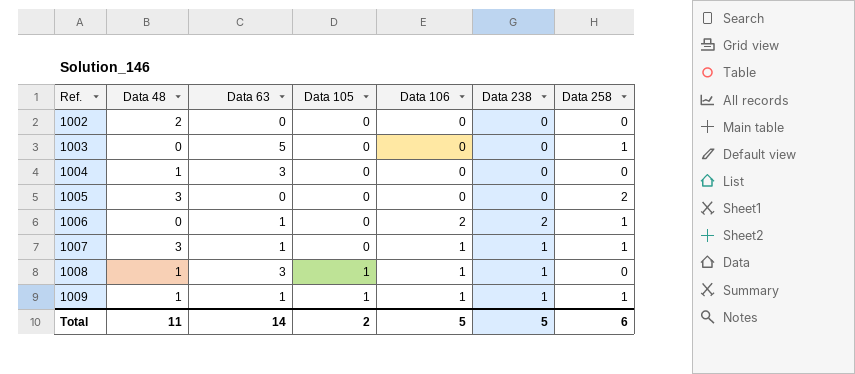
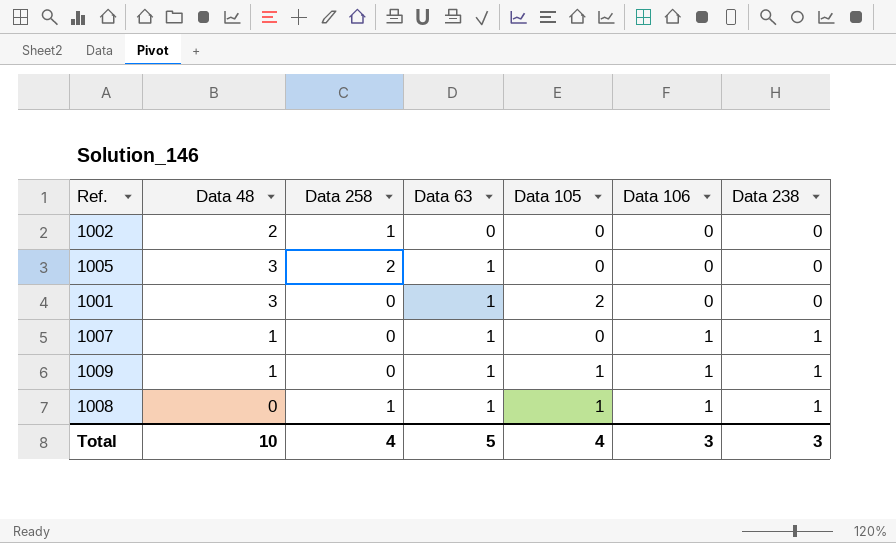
row order: Ref. ascending -> Data 63 ascending
column Data 258 | position: 7 -> 3
row 1003: 0 | 5 | 0 | 0 | 0 | 1 -> none
row 1004: 1 | 3 | 0 | 0 | 0 | 0 -> none
row 1006: 0 | 1 | 0 | 2 | 2 | 1 -> none
1002 | Data 258: 0 -> 1
1005 | Data 63: 0 -> 1
row 1001: none -> 3 | 0 | 1 | 2 | 0 | 0
1007 | Data 48: 3 -> 1
1007 | Data 258: 1 -> 0
1009 | Data 258: 1 -> 0
1008 | Data 48: 1 -> 0
1008 | Data 258: 0 -> 1
1008 | Data 63: 3 -> 1
Total | Data 48: 11 -> 10
Total | Data 258: 6 -> 4
Total | Data 63: 14 -> 5
Total | Data 105: 2 -> 4
Total | Data 106: 5 -> 3
Total | Data 238: 5 -> 3

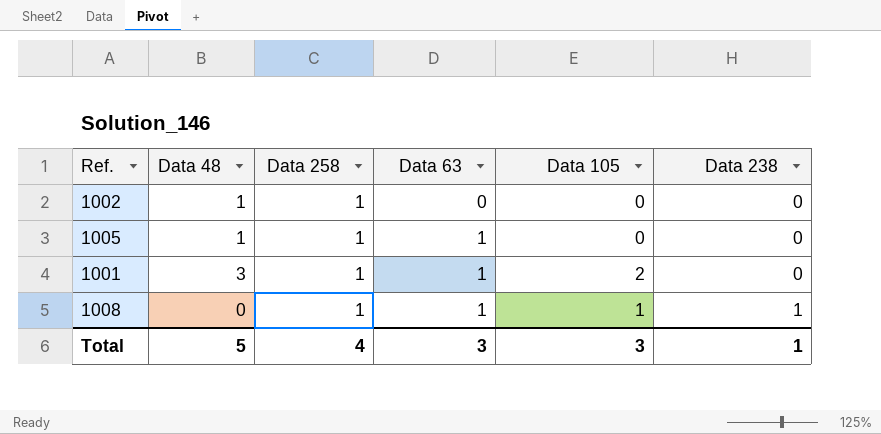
column Data 106 | position: 6 -> none
row 1007: 1 | 0 | 1 | 0 | 1 | 1 -> none
row 1009: 1 | 0 | 1 | 1 | 1 | 1 -> none
1002 | Data 48: 2 -> 1
1005 | Data 48: 3 -> 1
1005 | Data 258: 2 -> 1
1001 | Data 258: 0 -> 1
Total | Data 48: 10 -> 5
Total | Data 63: 5 -> 3
Total | Data 105: 4 -> 3
Total | Data 238: 3 -> 1

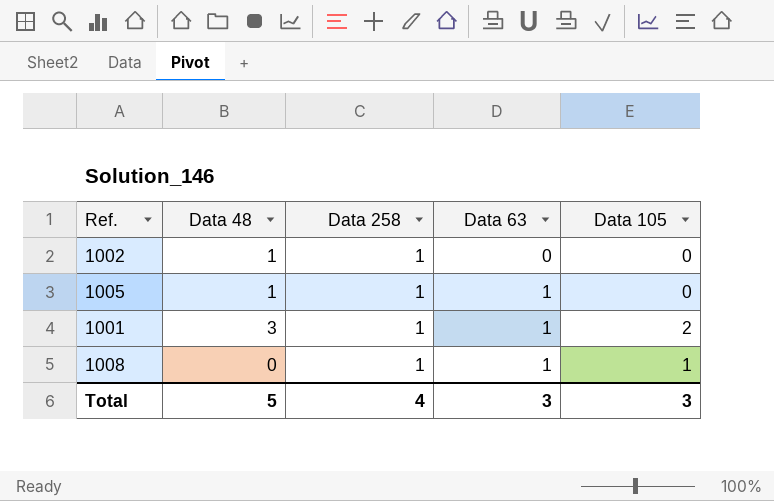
column Data 238 | position: 6 -> none

